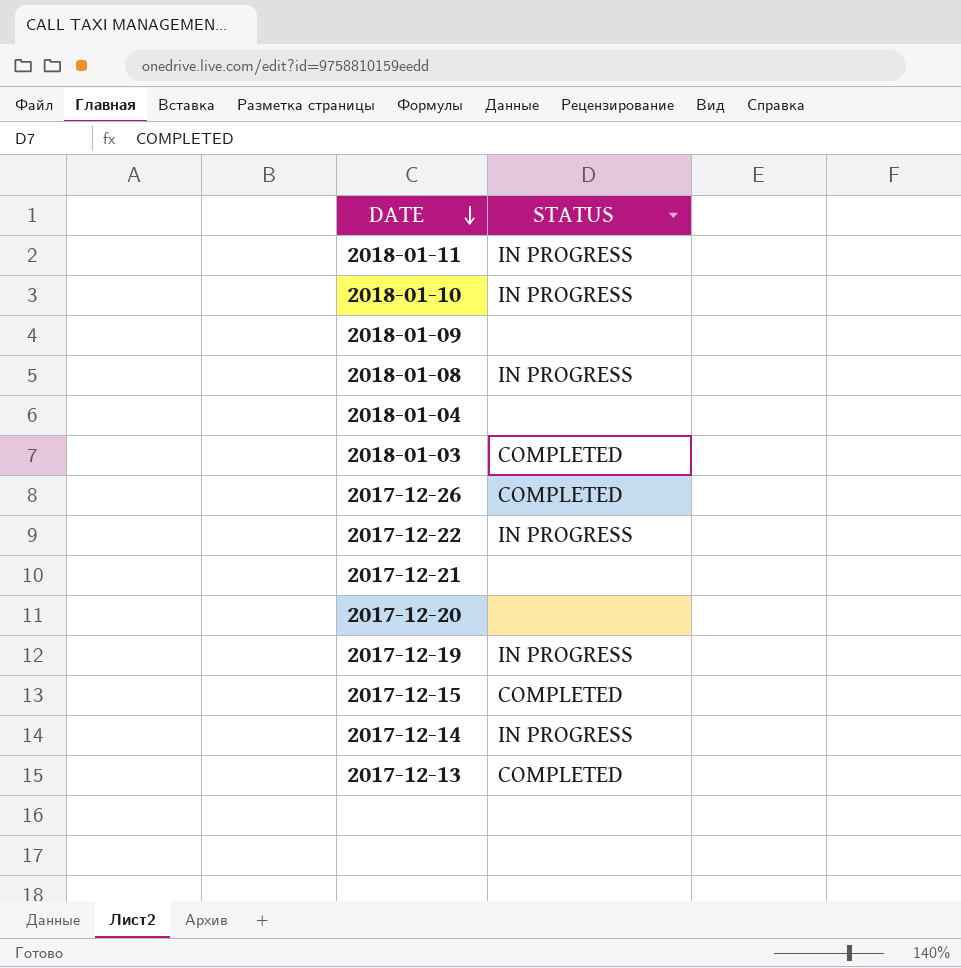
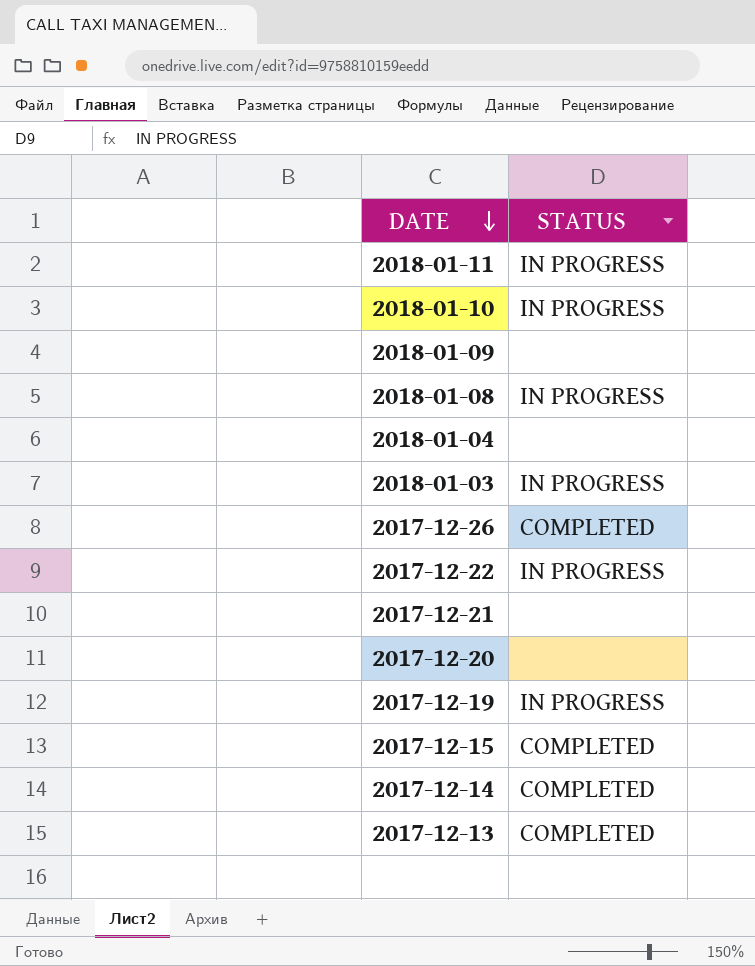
2018-01-03 | STATUS: COMPLETED -> IN PROGRESS
2017-12-14 | STATUS: IN PROGRESS -> COMPLETED

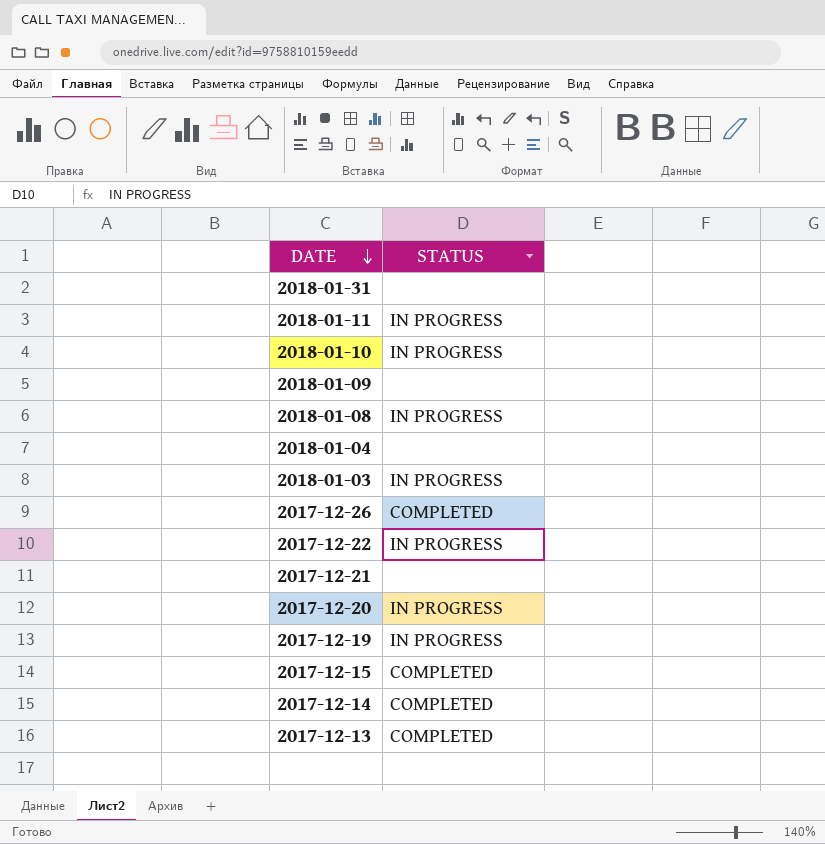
row 2018-01-31: none -> none
2017-12-20 | STATUS: none -> IN PROGRESS

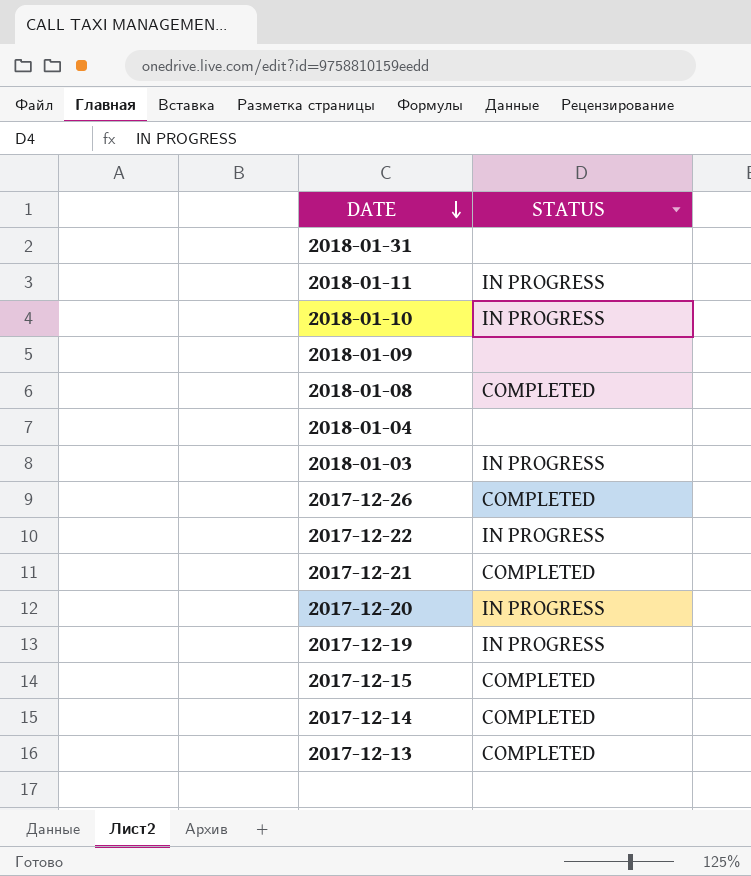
2018-01-08 | STATUS: IN PROGRESS -> COMPLETED
2017-12-21 | STATUS: none -> COMPLETED

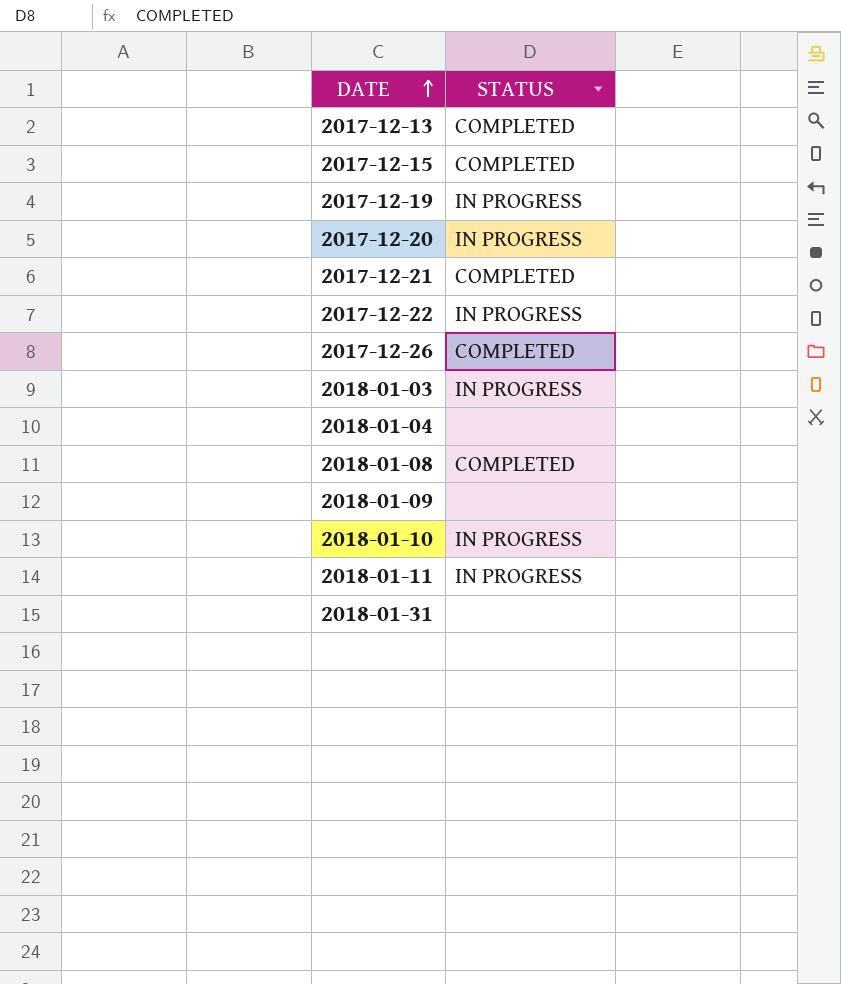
row order: DATE descending -> DATE ascending
row 2017-12-14: COMPLETED -> none

